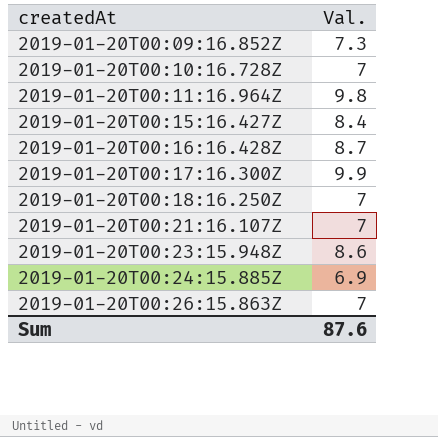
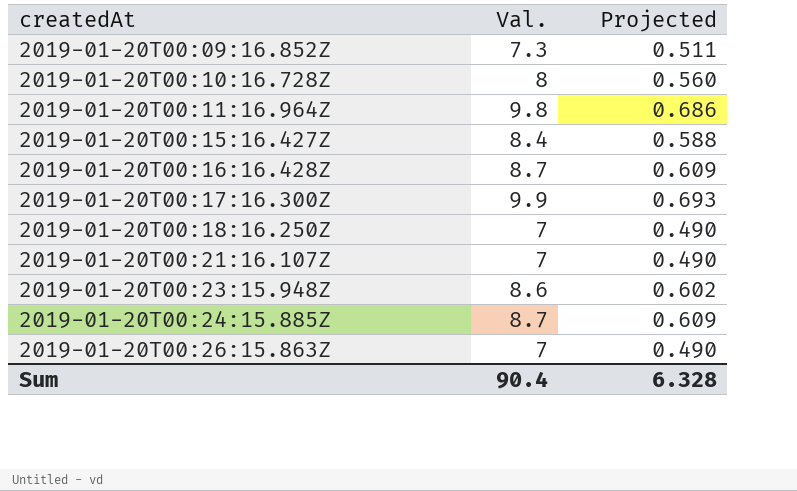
column Projected | formula: none -> [Val.] * 0.07
2019-01-20T00:10:16.728Z | Val.: 7 -> 8
2019-01-20T00:24:15.885Z | Val.: 6.9 -> 8.7
Sum | Val.: 87.6 -> 90.4

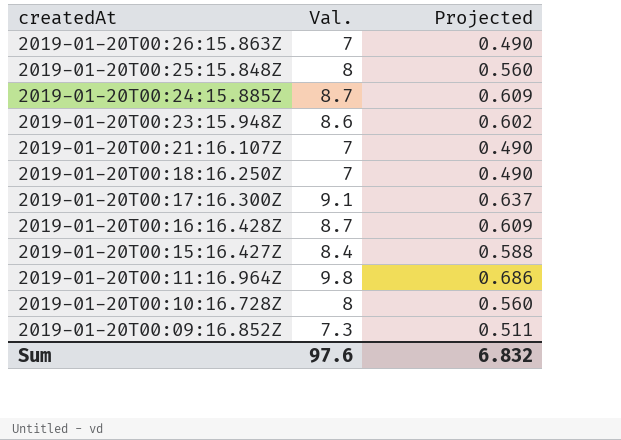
row order: createdAt ascending -> createdAt descending
row 2019-01-20T00:25:15.848Z: none -> 8 | 0.560
2019-01-20T00:17:16.300Z | Val.: 9.9 -> 9.1
2019-01-20T00:17:16.300Z | Projected: 0.693 -> 0.637
Sum | Val.: 90.4 -> 97.6
Sum | Projected: 6.328 -> 6.832

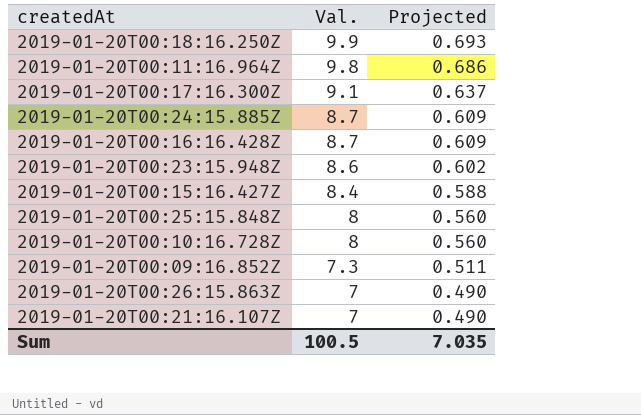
row order: createdAt descending -> Val. descending
2019-01-20T00:18:16.250Z | Val.: 7 -> 9.9
2019-01-20T00:18:16.250Z | Projected: 0.490 -> 0.693
Sum | Val.: 97.6 -> 100.5
Sum | Projected: 6.832 -> 7.035

